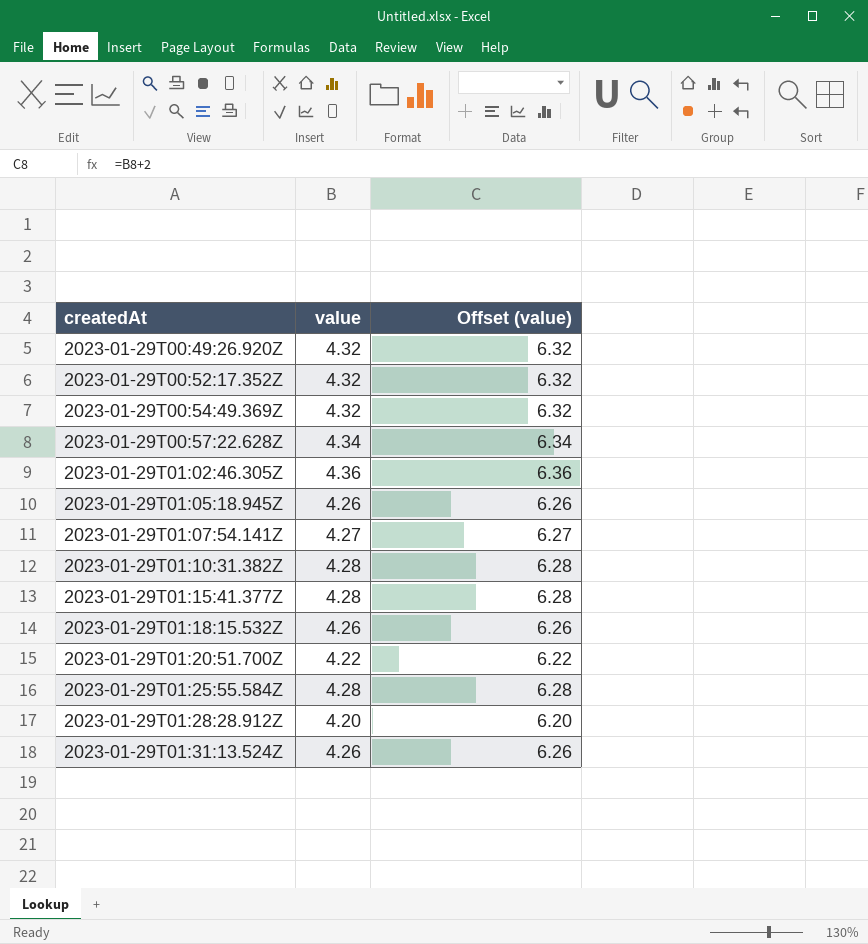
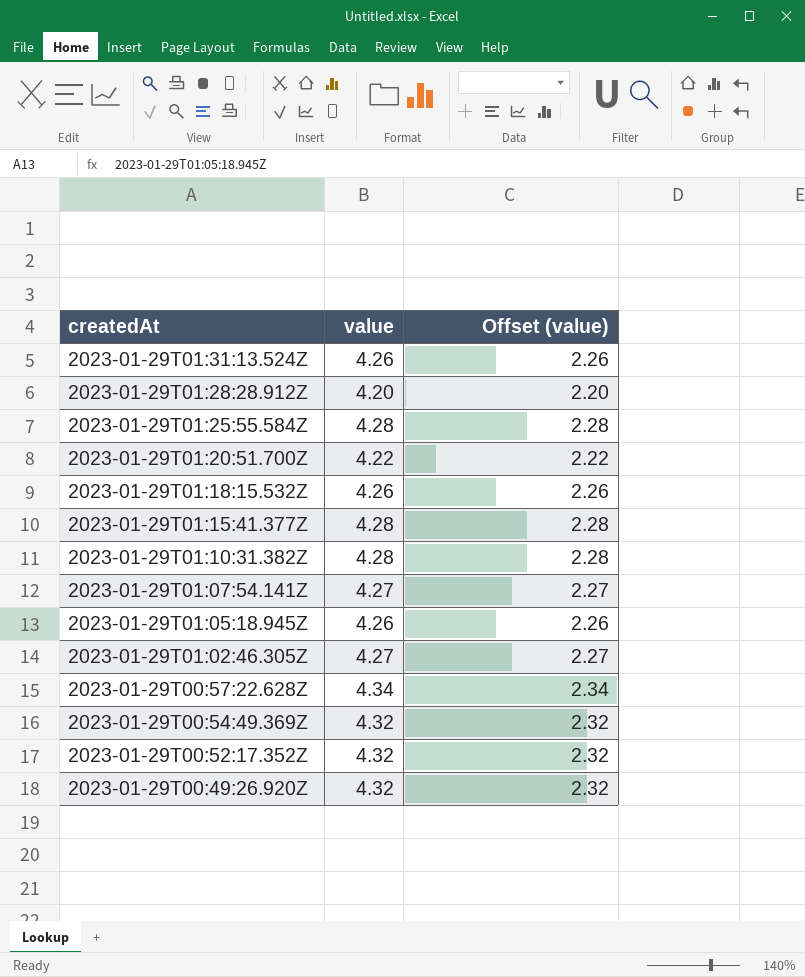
row order: createdAt ascending -> createdAt descending
column Offset (value) | formula: [value] + 2 -> [value] - 2
2023-01-29T01:02:46.305Z | value: 4.36 -> 4.27

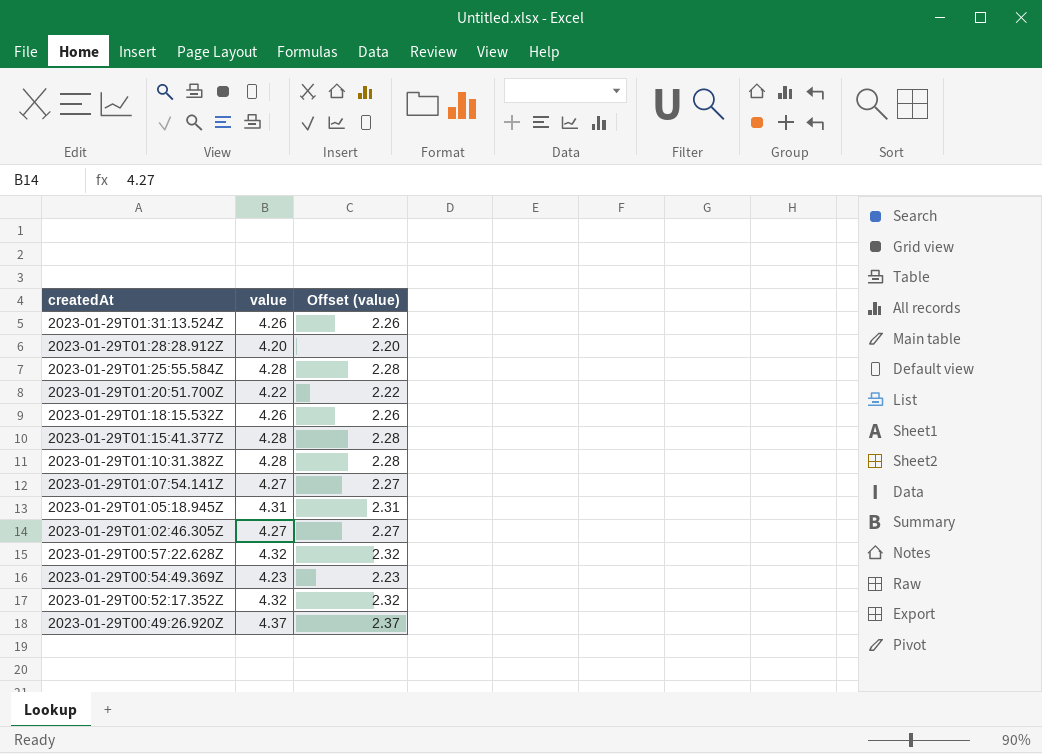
2023-01-29T01:05:18.945Z | value: 4.26 -> 4.31
2023-01-29T01:05:18.945Z | Offset (value): 2.26 -> 2.31
2023-01-29T00:57:22.628Z | value: 4.34 -> 4.32
2023-01-29T00:57:22.628Z | Offset (value): 2.34 -> 2.32
2023-01-29T00:54:49.369Z | value: 4.32 -> 4.23
2023-01-29T00:54:49.369Z | Offset (value): 2.32 -> 2.23
2023-01-29T00:49:26.920Z | value: 4.32 -> 4.37
2023-01-29T00:49:26.920Z | Offset (value): 2.32 -> 2.37

